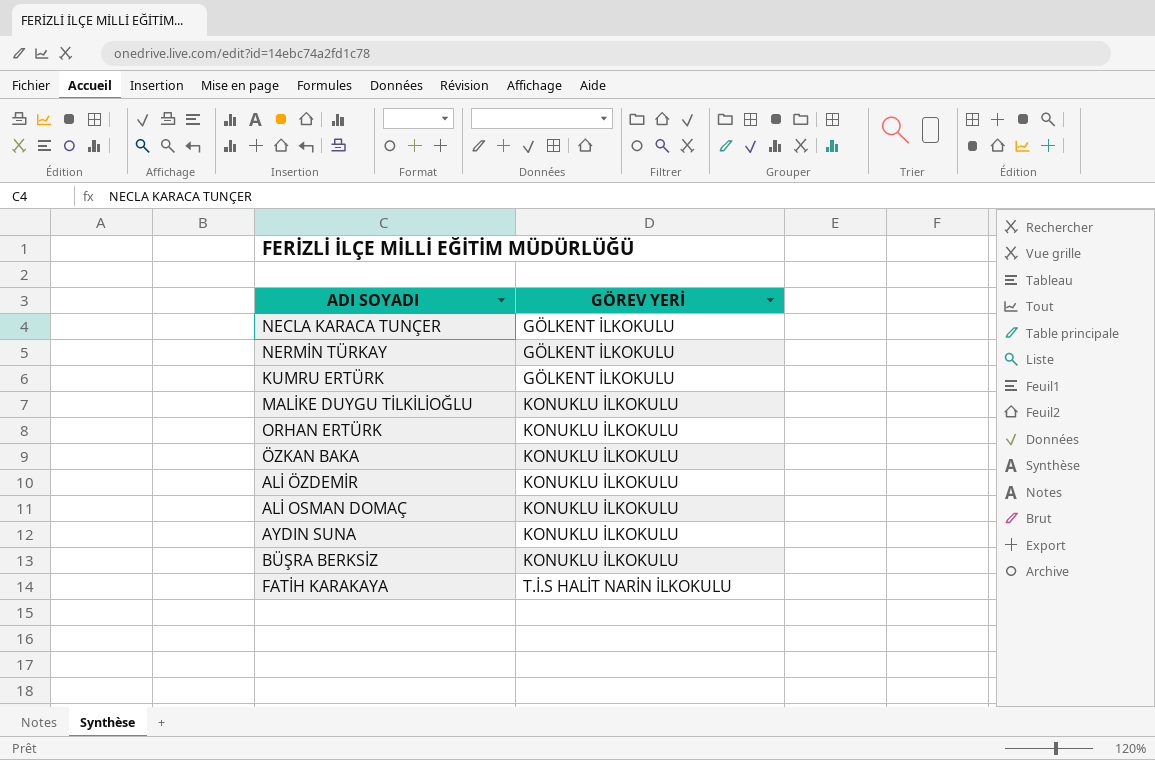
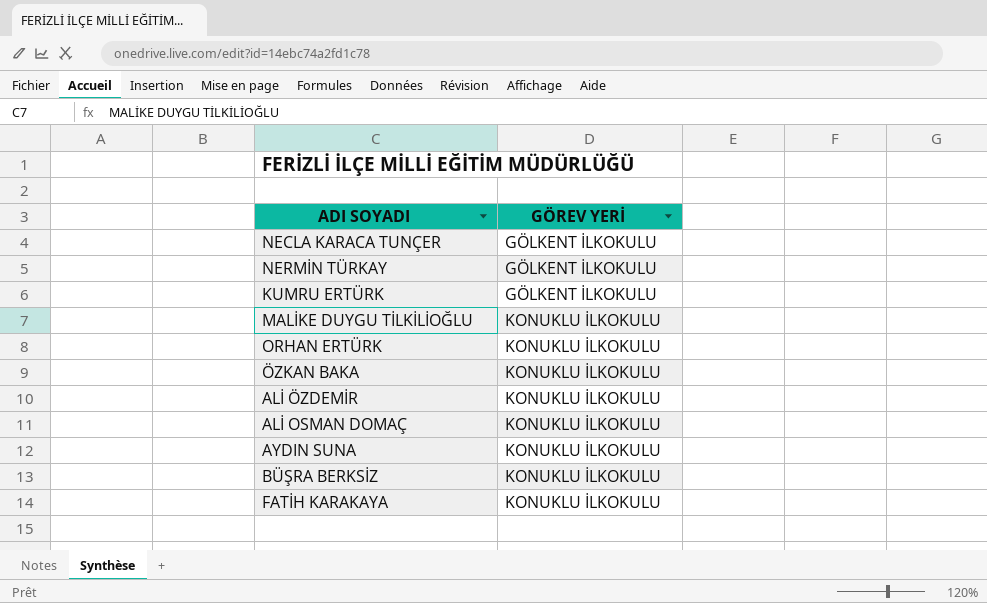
FATİH KARAKAYA | GÖREV YERİ: T.İ.S HALİT NARİN İLKOKULU -> KONUKLU İLKOKULU

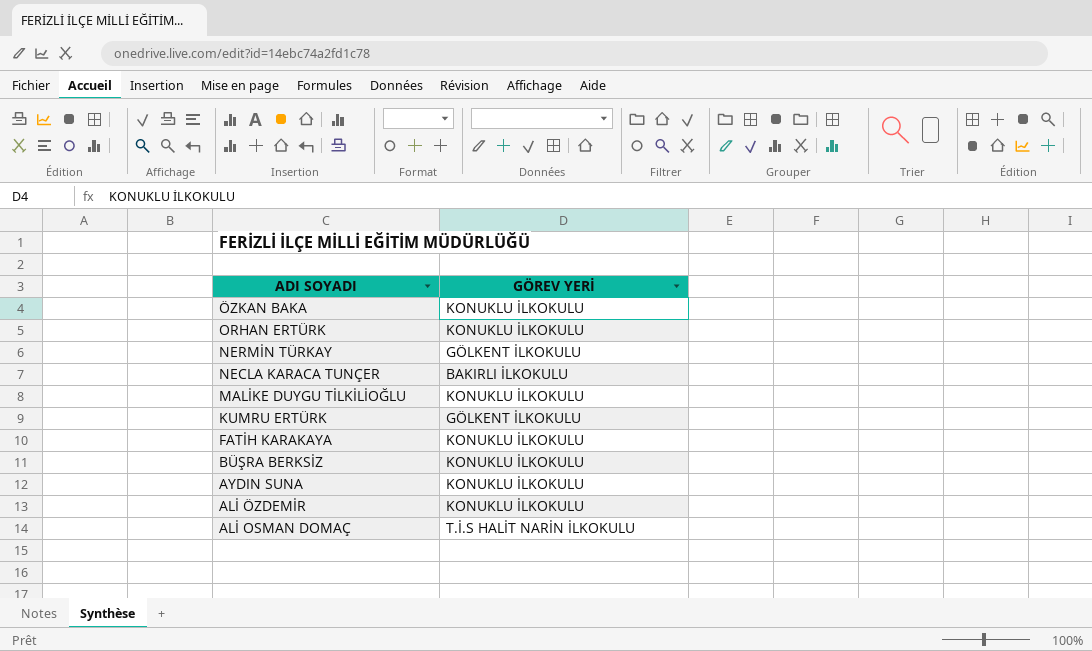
row order: GÖREV YERİ ascending -> ADI SOYADI descending
NECLA KARACA TUNÇER | GÖREV YERİ: GÖLKENT İLKOKULU -> BAKIRLI İLKOKULU
ALİ OSMAN DOMAÇ | GÖREV YERİ: KONUKLU İLKOKULU -> T.İ.S HALİT NARİN İLKOKULU

